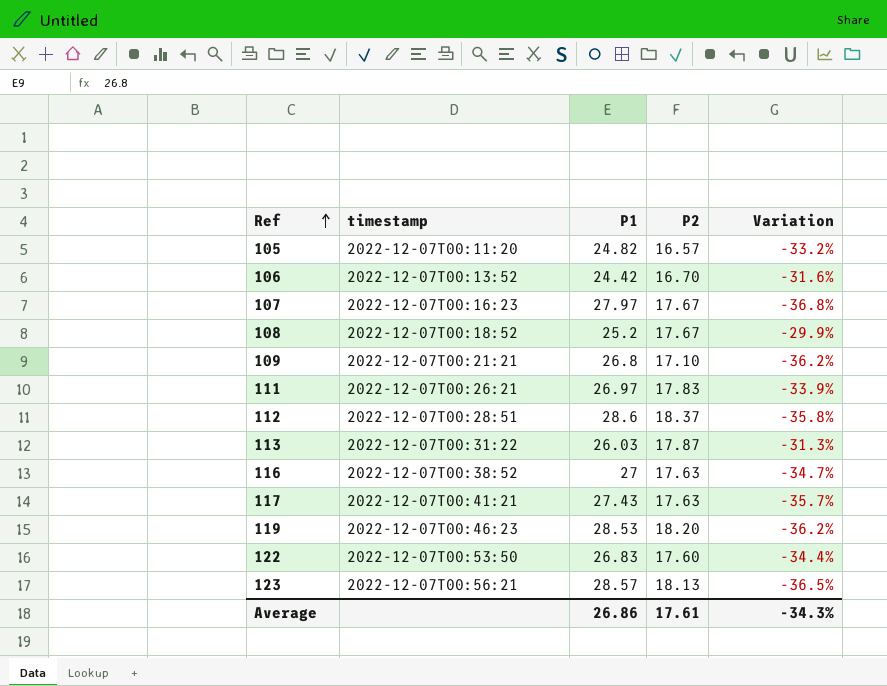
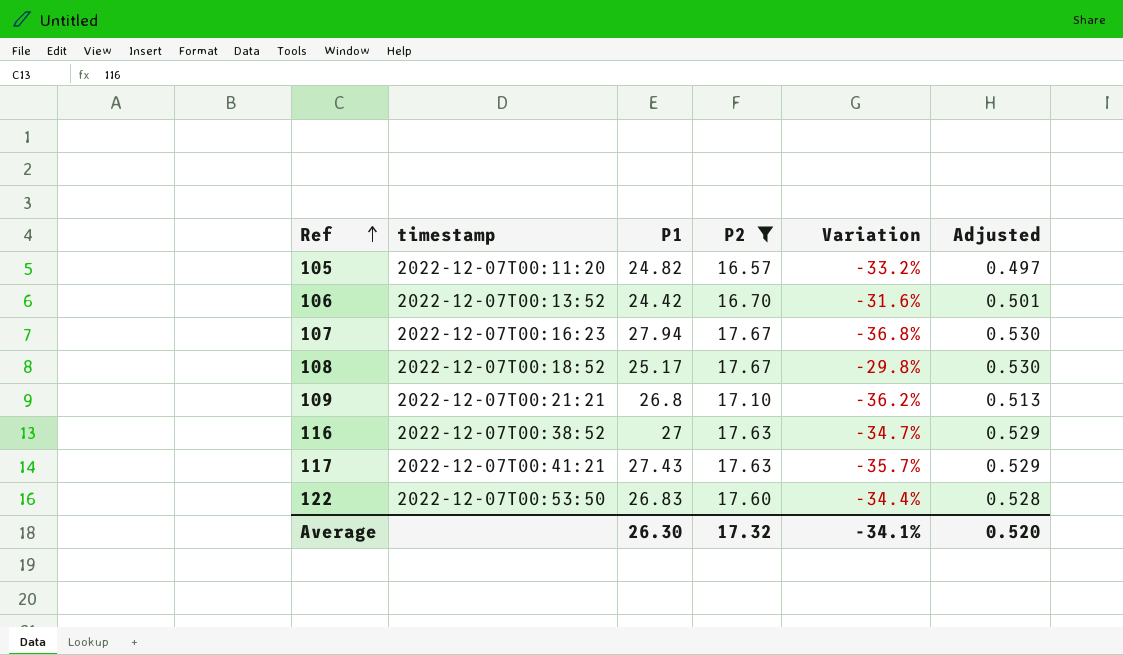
filter: none -> P2 <= 17.67
column Adjusted | formula: none -> [P2] * 0.03
107 | P1: 27.97 -> 27.94
108 | P1: 25.2 -> 25.17
108 | Variation: -29.9% -> -29.8%
Average | P1: 26.86 -> 26.30
Average | P2: 17.61 -> 17.32
Average | Variation: -34.3% -> -34.1%

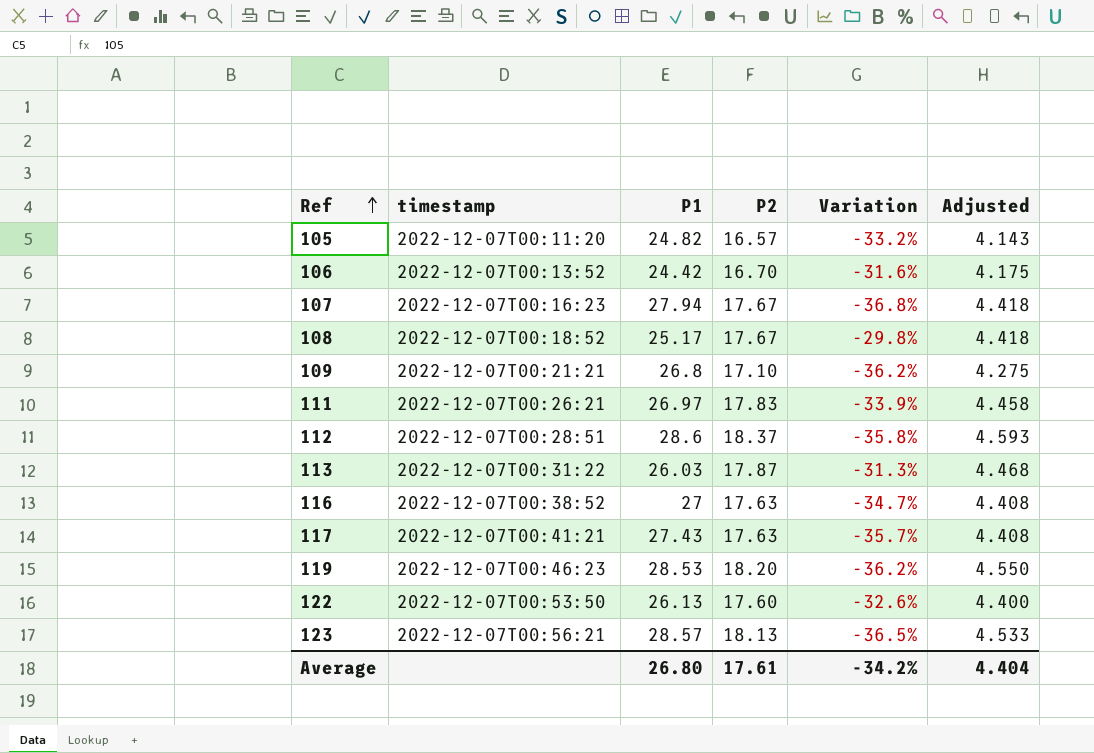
filter: P2 <= 17.67 -> none
column Adjusted | formula: [P2] * 0.03 -> [P2] * 0.25
122 | P1: 26.83 -> 26.13
122 | Variation: -34.4% -> -32.6%
Average | P1: 26.30 -> 26.80
Average | P2: 17.32 -> 17.61
Average | Variation: -34.1% -> -34.2%
Average | Adjusted: 0.520 -> 4.404

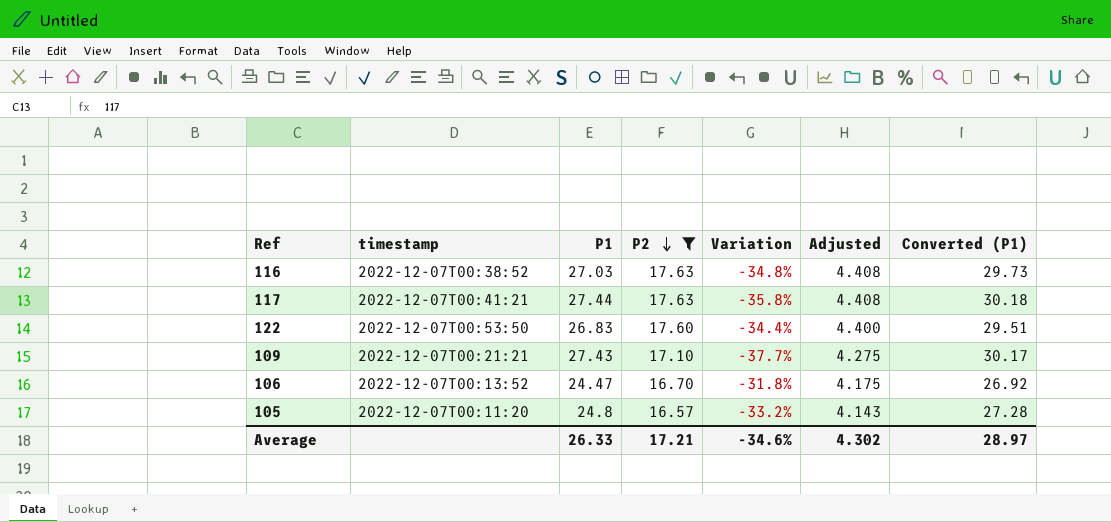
filter: none -> P2 <= 17.63
row order: Ref ascending -> P2 descending
column Converted (P1) | formula: none -> [P1] * 1.1
116 | P1: 27 -> 27.03
116 | Variation: -34.7% -> -34.8%
117 | P1: 27.43 -> 27.44
117 | Variation: -35.7% -> -35.8%
122 | P1: 26.13 -> 26.83
122 | Variation: -32.6% -> -34.4%
109 | P1: 26.8 -> 27.43
109 | Variation: -36.2% -> -37.7%
106 | P1: 24.42 -> 24.47
106 | Variation: -31.6% -> -31.8%
105 | P1: 24.82 -> 24.8
Average | P1: 26.80 -> 26.33
Average | P2: 17.61 -> 17.21
Average | Variation: -34.2% -> -34.6%
Average | Adjusted: 4.404 -> 4.302

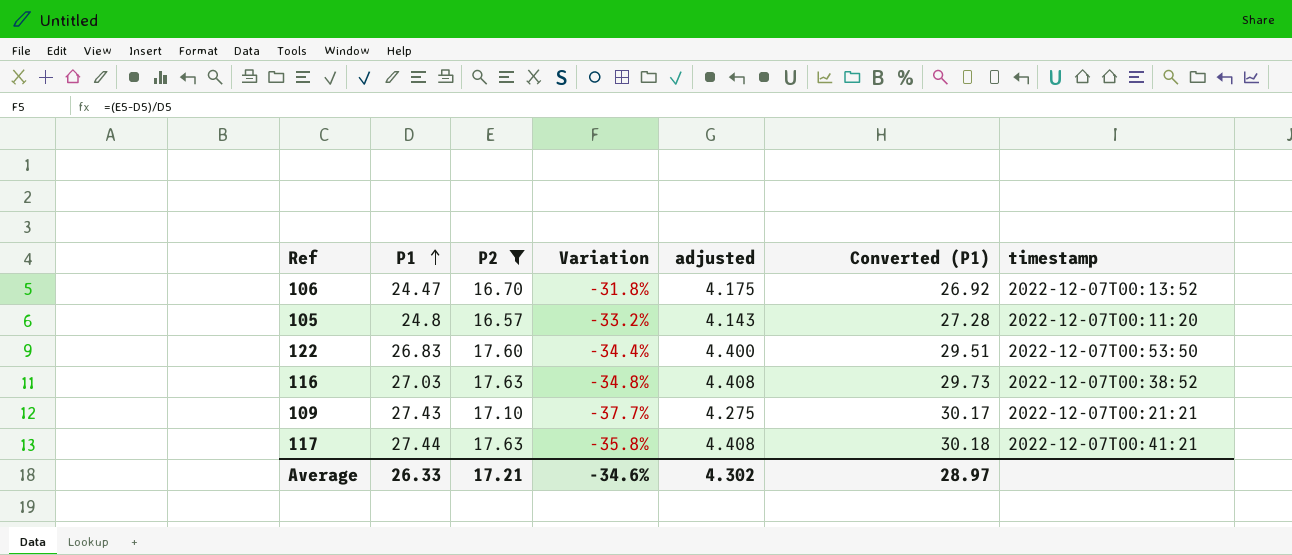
row order: P2 descending -> P1 ascending
column name: Adjusted -> adjusted
column timestamp | position: 2 -> 7

